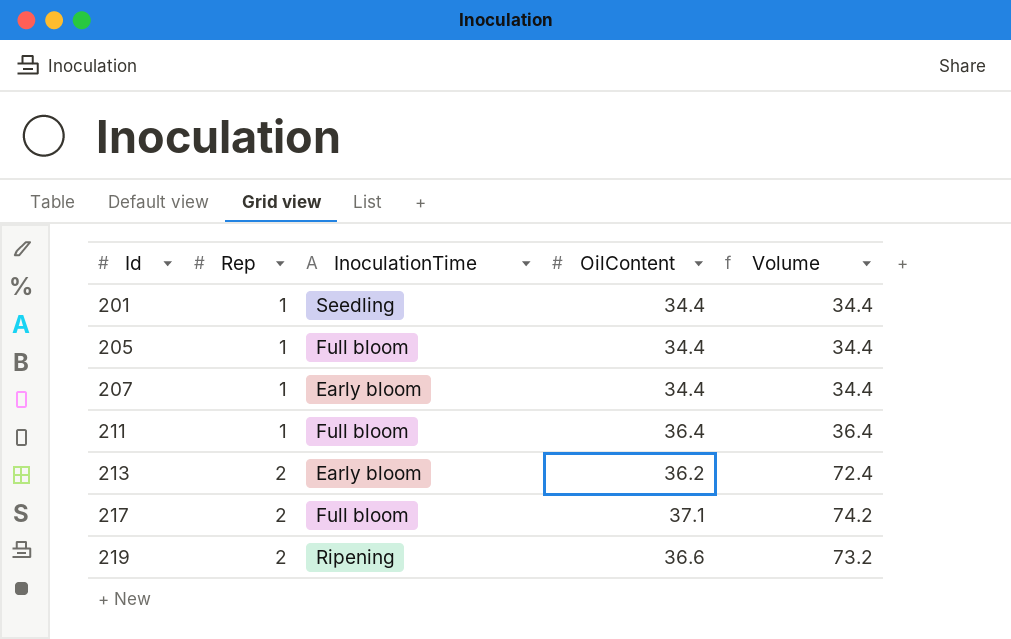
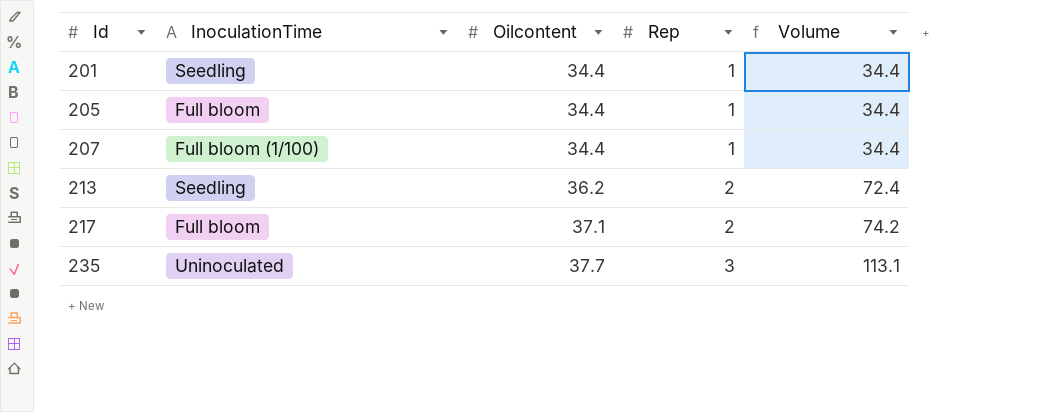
column name: OilContent -> Oilcontent
column Rep | position: 2 -> 4
row 211: 1 | Full bloom | 36.4 | 36.4 -> none
row 219: 2 | Ripening | 36.6 | 73.2 -> none
207 | InoculationTime: Early bloom -> Full bloom (1/100)
213 | InoculationTime: Early bloom -> Seedling
row 235: none -> Uninoculated | 37.7 | 3 | 113.1

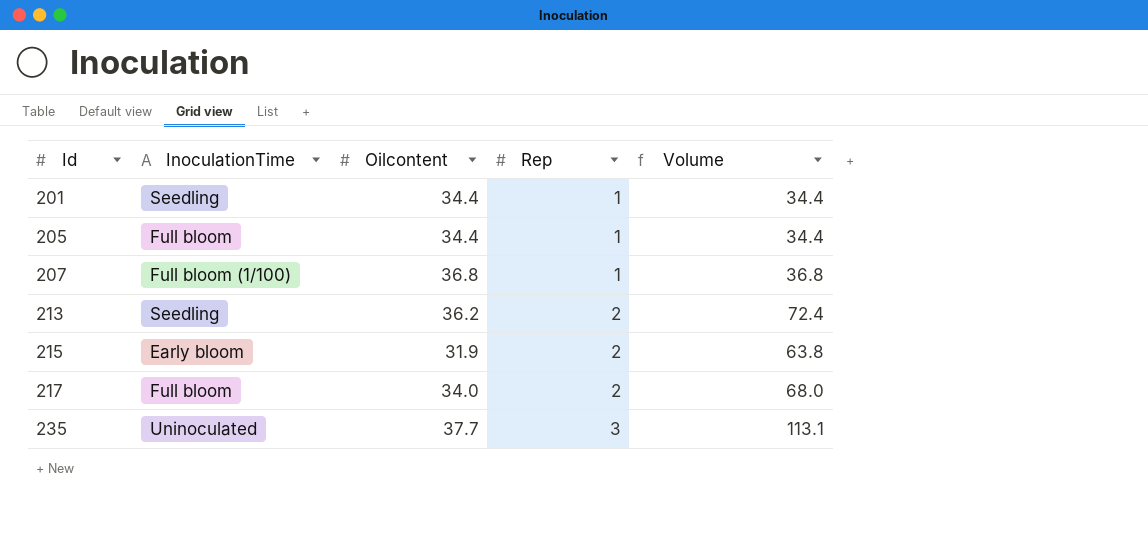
207 | Oilcontent: 34.4 -> 36.8
207 | Volume: 34.4 -> 36.8
row 215: none -> Early bloom | 31.9 | 2 | 63.8
217 | Oilcontent: 37.1 -> 34.0
217 | Volume: 74.2 -> 68.0

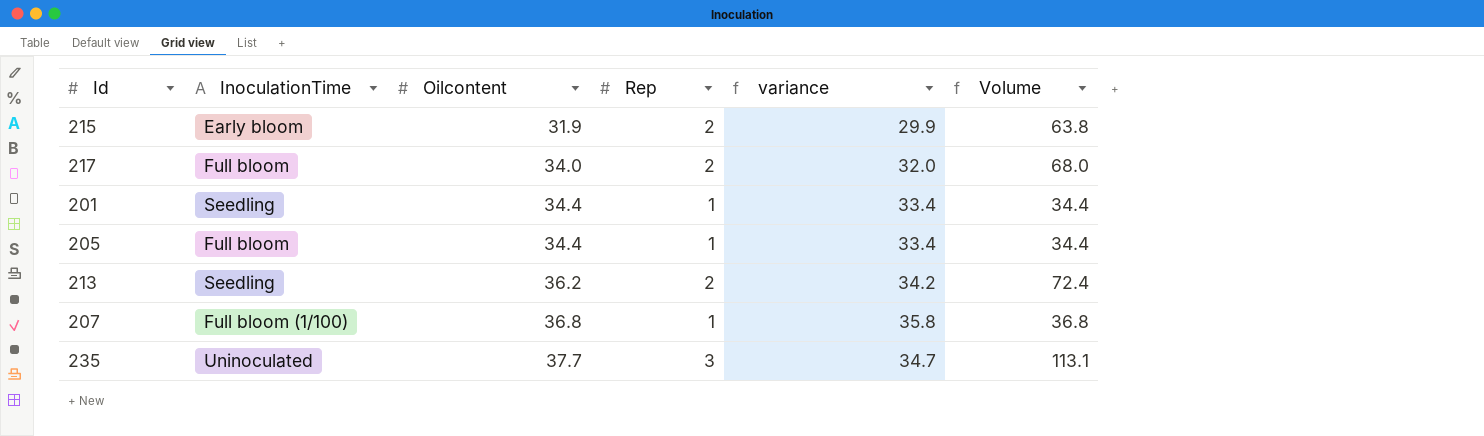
row order: Id ascending -> Oilcontent ascending
column variance | formula: none -> [Oilcontent] - [Rep]

